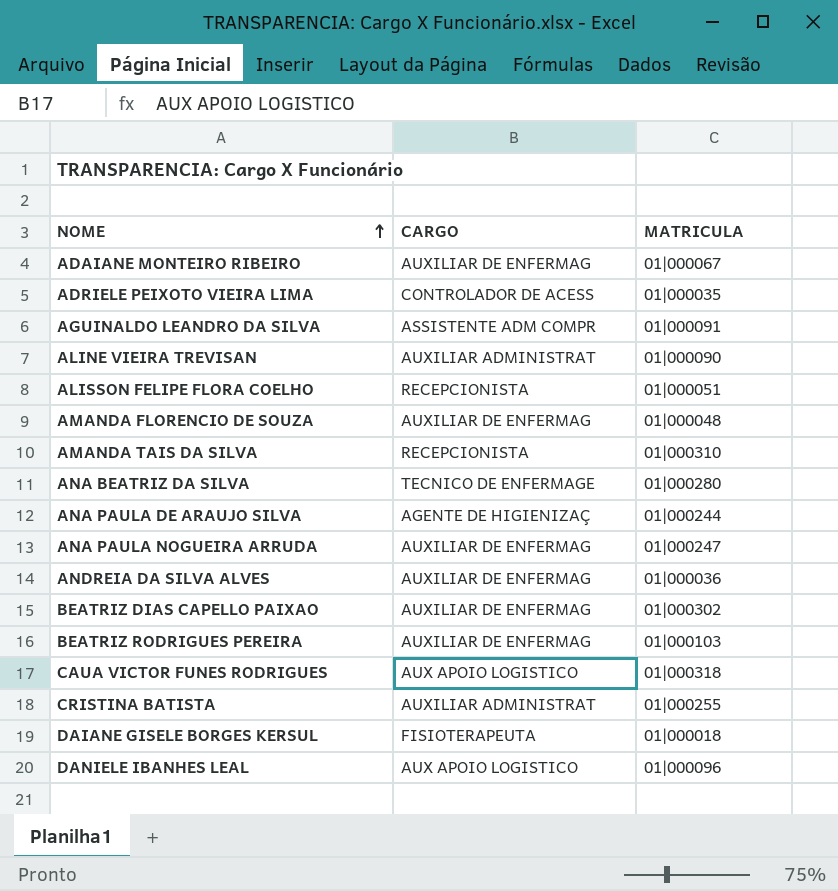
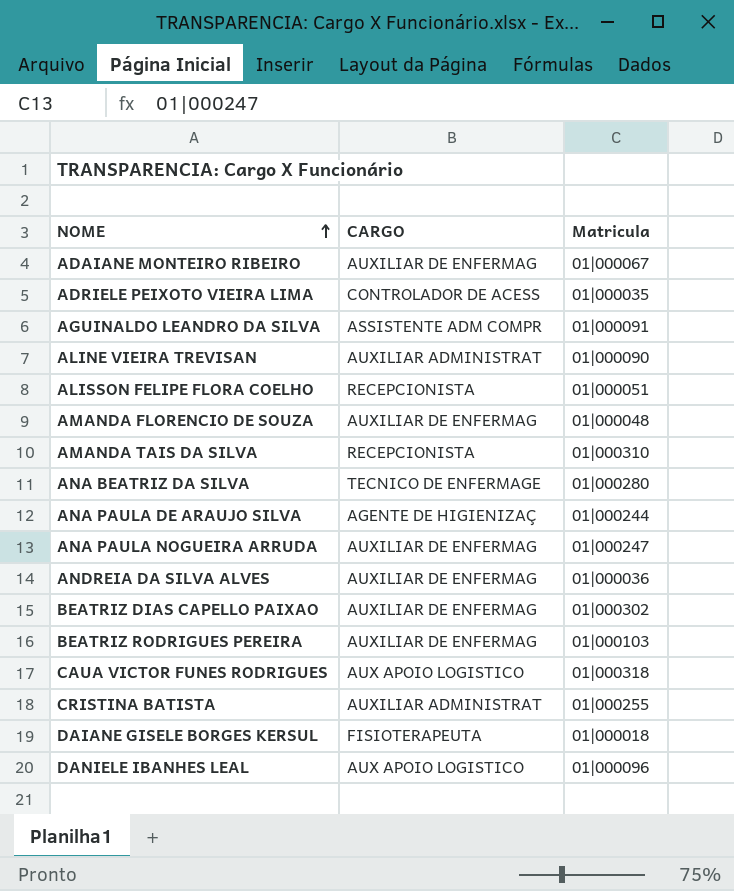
column name: MATRICULA -> Matricula

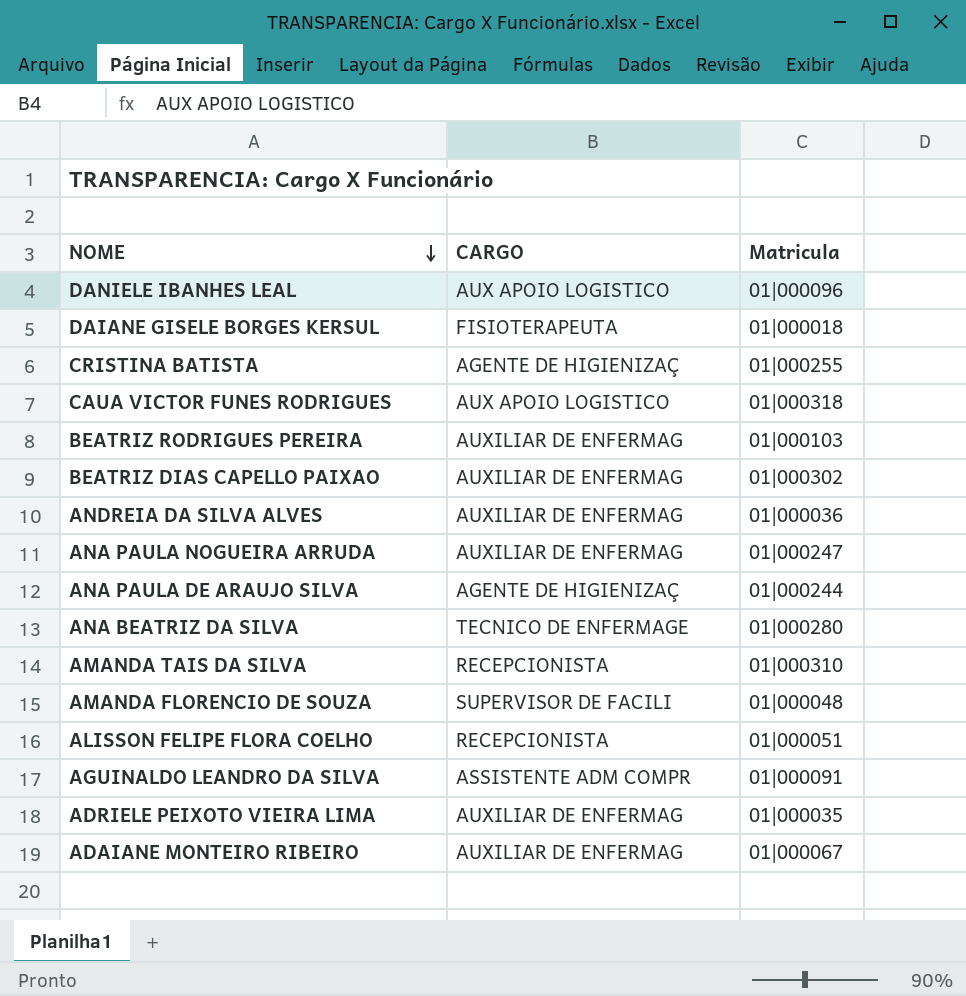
row order: NOME ascending -> NOME descending
row ALINE VIEIRA TREVISAN: AUXILIAR ADMINISTRAT | 01|000090 -> none
CRISTINA BATISTA | CARGO: AUXILIAR ADMINISTRAT -> AGENTE DE HIGIENIZAÇ
AMANDA FLORENCIO DE SOUZA | CARGO: AUXILIAR DE ENFERMAG -> SUPERVISOR DE FACILI
ADRIELE PEIXOTO VIEIRA LIMA | CARGO: CONTROLADOR DE ACESS -> AUXILIAR DE ENFERMAG

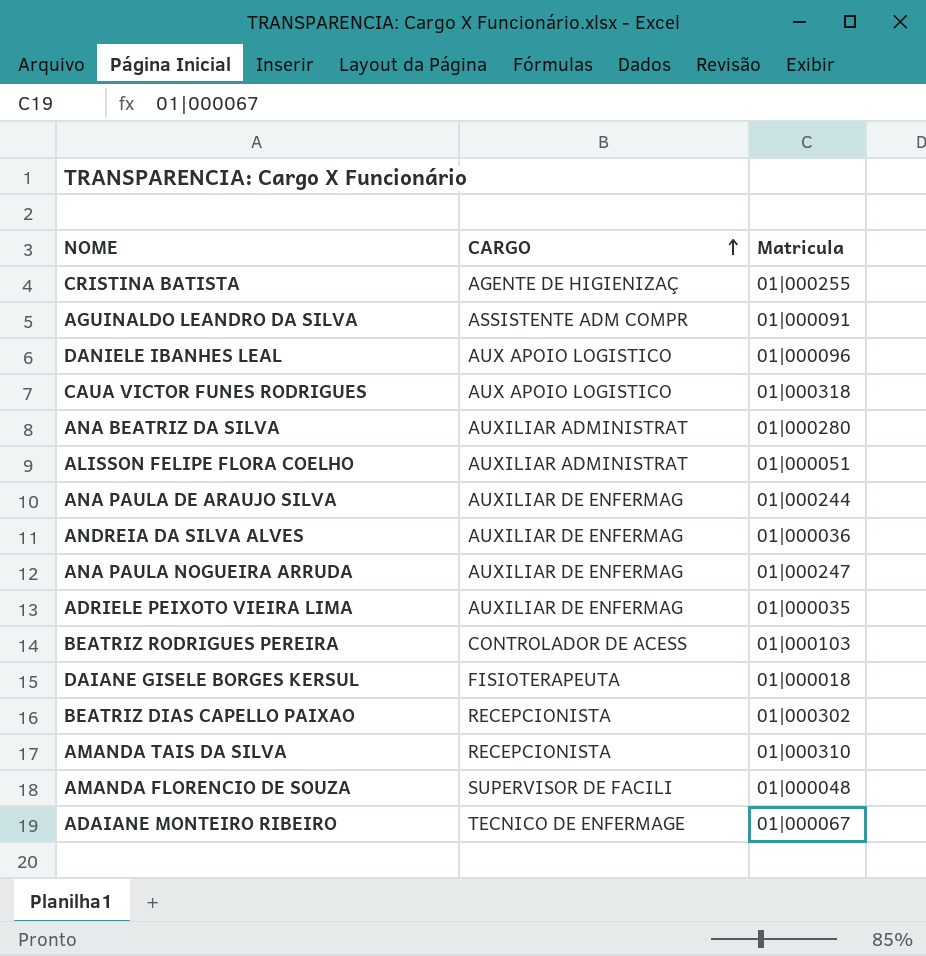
row order: NOME descending -> CARGO ascending
ANA BEATRIZ DA SILVA | CARGO: TECNICO DE ENFERMAGE -> AUXILIAR ADMINISTRAT
ALISSON FELIPE FLORA COELHO | CARGO: RECEPCIONISTA -> AUXILIAR ADMINISTRAT
ANA PAULA DE ARAUJO SILVA | CARGO: AGENTE DE HIGIENIZAÇ -> AUXILIAR DE ENFERMAG
BEATRIZ RODRIGUES PEREIRA | CARGO: AUXILIAR DE ENFERMAG -> CONTROLADOR DE ACESS
BEATRIZ DIAS CAPELLO PAIXAO | CARGO: AUXILIAR DE ENFERMAG -> RECEPCIONISTA
ADAIANE MONTEIRO RIBEIRO | CARGO: AUXILIAR DE ENFERMAG -> TECNICO DE ENFERMAGE

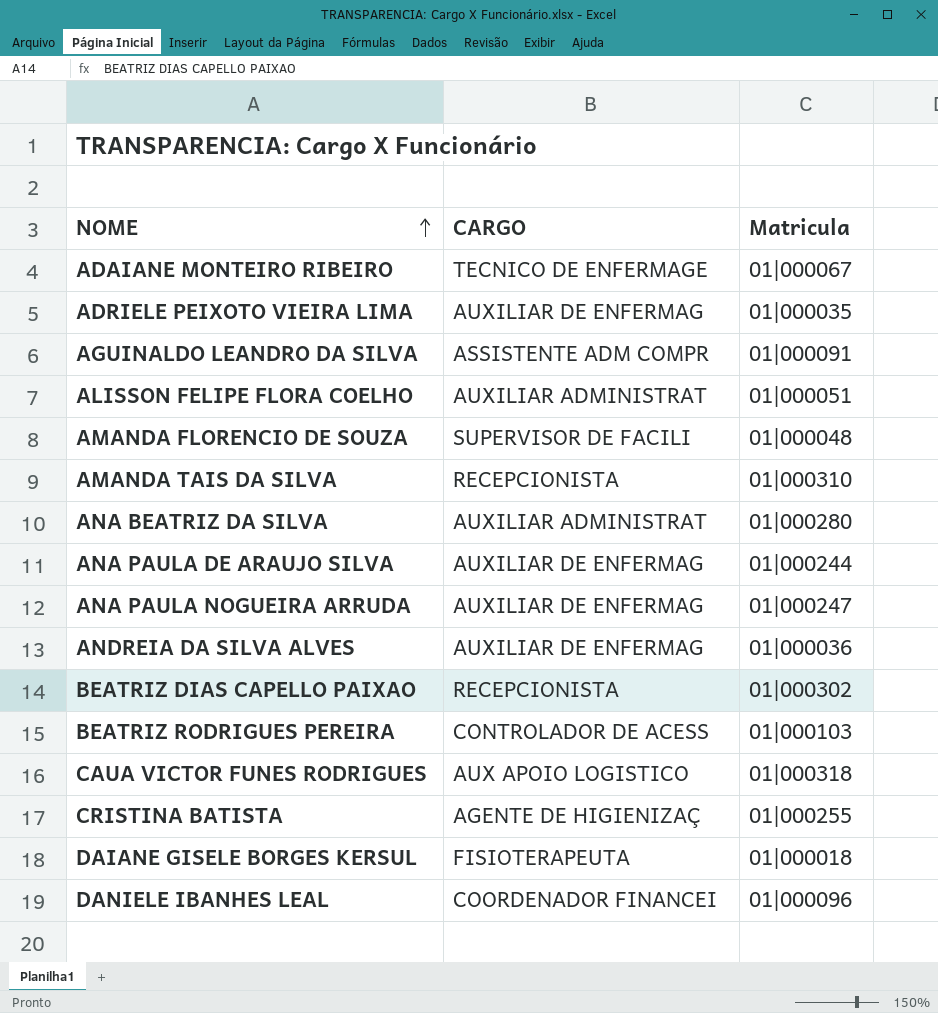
row order: CARGO ascending -> NOME ascending
DANIELE IBANHES LEAL | CARGO: AUX APOIO LOGISTICO -> COORDENADOR FINANCEI

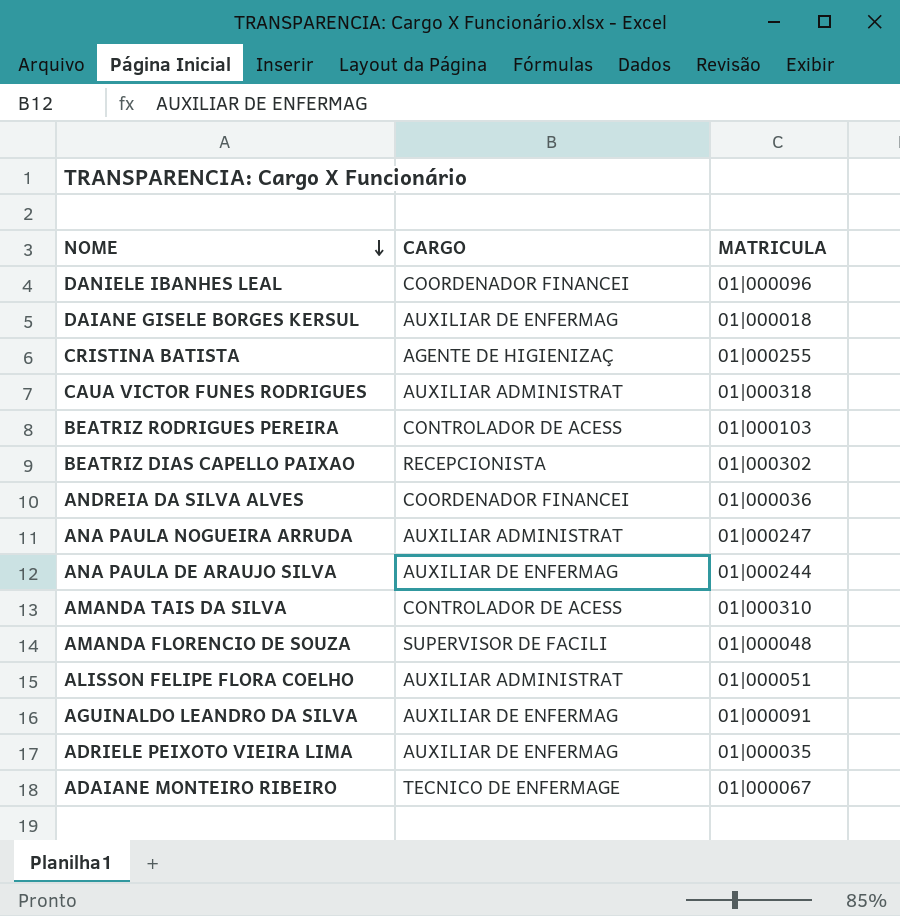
row order: NOME ascending -> NOME descending
column name: Matricula -> MATRICULA
row ANA BEATRIZ DA SILVA: AUXILIAR ADMINISTRAT | 01|000280 -> none
DAIANE GISELE BORGES KERSUL | CARGO: FISIOTERAPEUTA -> AUXILIAR DE ENFERMAG
CAUA VICTOR FUNES RODRIGUES | CARGO: AUX APOIO LOGISTICO -> AUXILIAR ADMINISTRAT
ANDREIA DA SILVA ALVES | CARGO: AUXILIAR DE ENFERMAG -> COORDENADOR FINANCEI
ANA PAULA NOGUEIRA ARRUDA | CARGO: AUXILIAR DE ENFERMAG -> AUXILIAR ADMINISTRAT
AMANDA TAIS DA SILVA | CARGO: RECEPCIONISTA -> CONTROLADOR DE ACESS
AGUINALDO LEANDRO DA SILVA | CARGO: ASSISTENTE ADM COMPR -> AUXILIAR DE ENFERMAG

